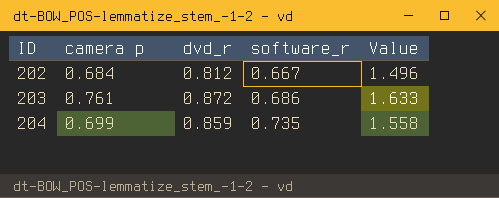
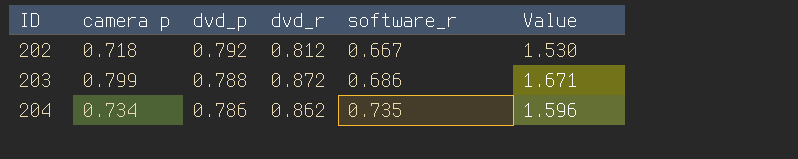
column dvd_p | position: none -> 3
202 | camera p: 0.684 -> 0.718
202 | Value: 1.496 -> 1.530
203 | camera p: 0.761 -> 0.799
203 | Value: 1.633 -> 1.671
204 | camera p: 0.699 -> 0.734
204 | dvd_r: 0.859 -> 0.862
204 | Value: 1.558 -> 1.596

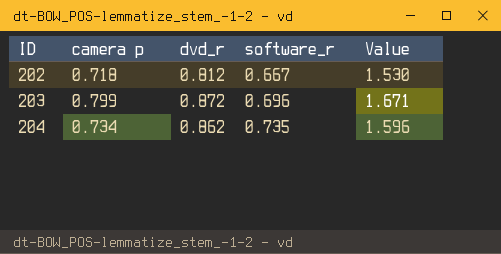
column dvd_p | position: 3 -> none
203 | software_r: 0.686 -> 0.696

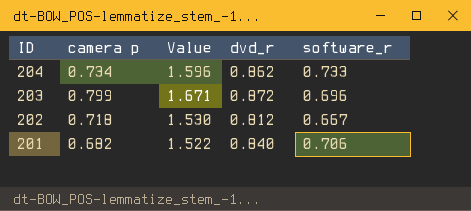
row order: ID ascending -> ID descending
column Value | position: 5 -> 3
204 | software_r: 0.735 -> 0.733
row 201: none -> 0.682 | 1.522 | 0.840 | 0.706

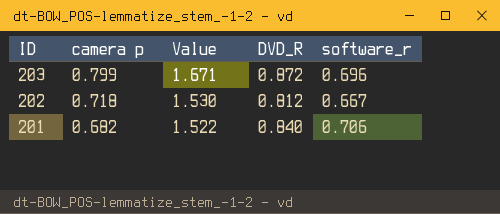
column name: dvd_r -> DVD_R
row 204: 0.734 | 1.596 | 0.862 | 0.733 -> none

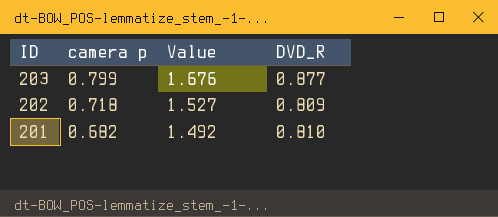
column software_r | position: 5 -> none
203 | Value: 1.671 -> 1.676
203 | DVD_R: 0.872 -> 0.877
202 | Value: 1.530 -> 1.527
202 | DVD_R: 0.812 -> 0.809
201 | Value: 1.522 -> 1.492
201 | DVD_R: 0.840 -> 0.810

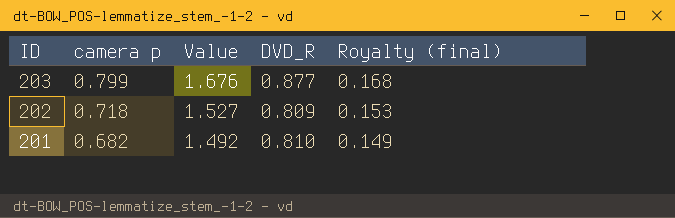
column Royalty (final) | formula: none -> [Value] * 0.1

